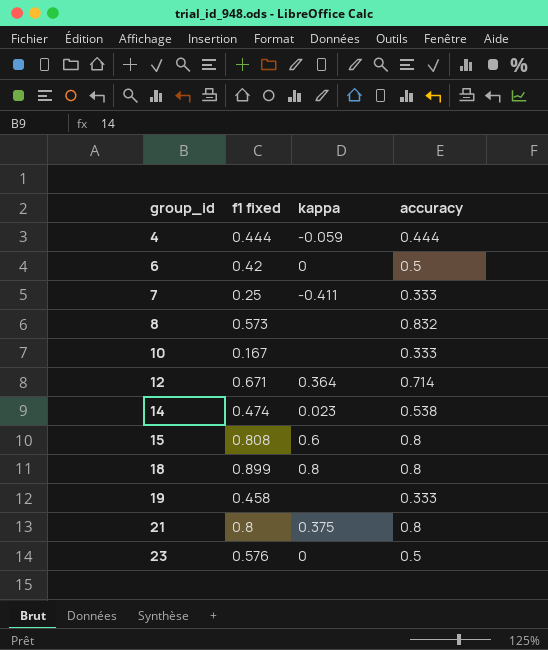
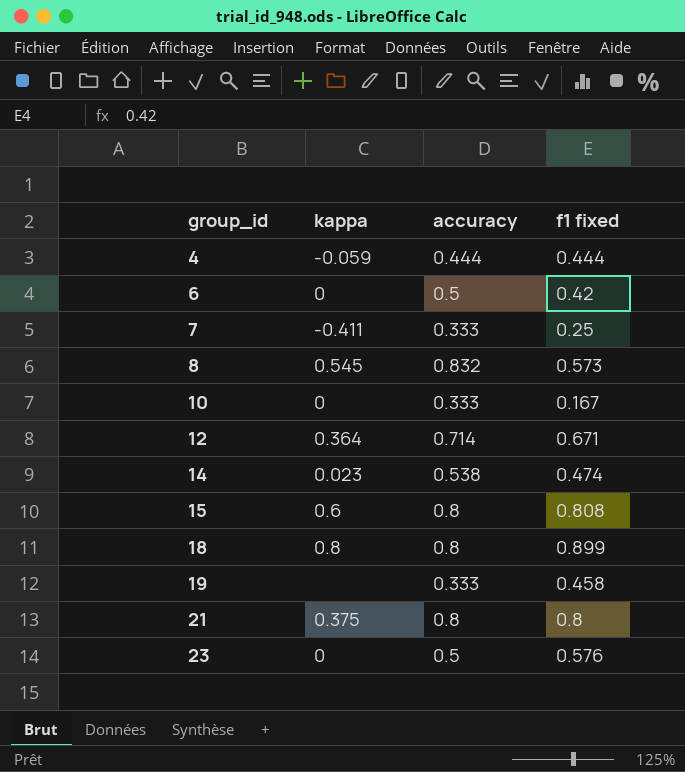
column f1 fixed | position: 2 -> 4
8 | kappa: none -> 0.545
10 | kappa: none -> 0

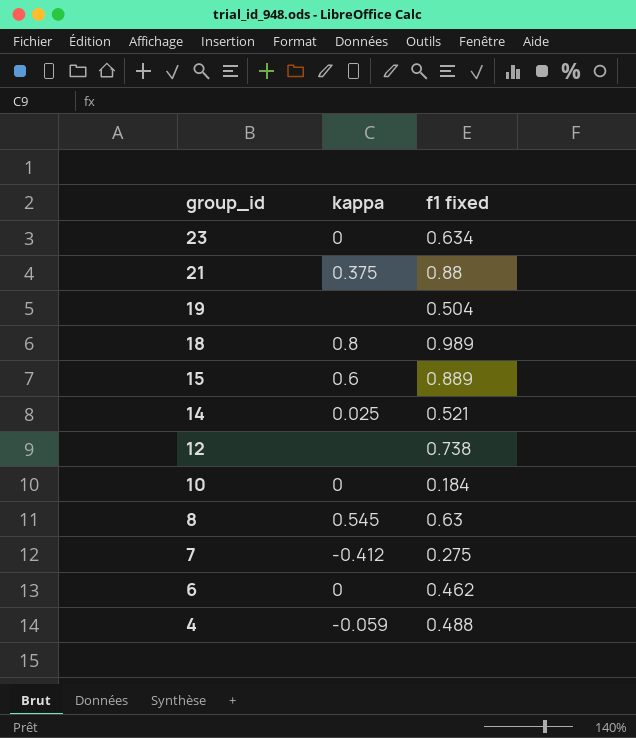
row order: group_id ascending -> group_id descending
column accuracy | position: 3 -> none
23 | f1 fixed: 0.576 -> 0.634
21 | f1 fixed: 0.8 -> 0.88
19 | f1 fixed: 0.458 -> 0.504
18 | f1 fixed: 0.899 -> 0.989
15 | f1 fixed: 0.808 -> 0.889
14 | kappa: 0.023 -> 0.025
14 | f1 fixed: 0.474 -> 0.521
12 | kappa: 0.364 -> none
12 | f1 fixed: 0.671 -> 0.738
10 | f1 fixed: 0.167 -> 0.184
8 | f1 fixed: 0.573 -> 0.63
7 | kappa: -0.411 -> -0.412
7 | f1 fixed: 0.25 -> 0.275
6 | f1 fixed: 0.42 -> 0.462
4 | f1 fixed: 0.444 -> 0.488

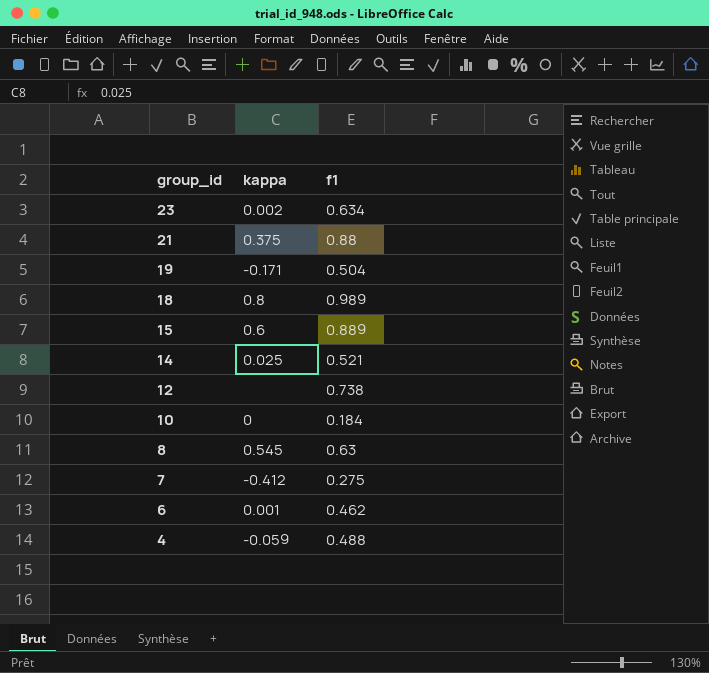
column name: f1 fixed -> f1
23 | kappa: 0 -> 0.002
19 | kappa: none -> -0.171
6 | kappa: 0 -> 0.001

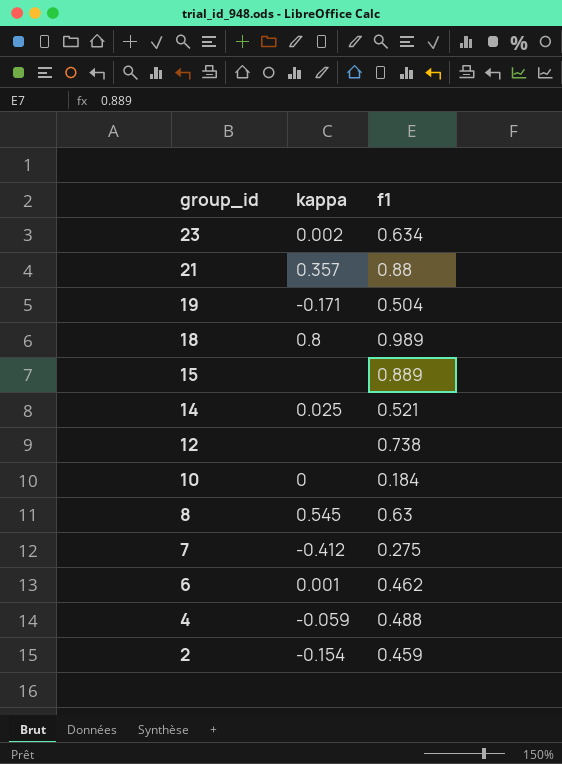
21 | kappa: 0.375 -> 0.357
15 | kappa: 0.6 -> none
row 2: none -> -0.154 | 0.459

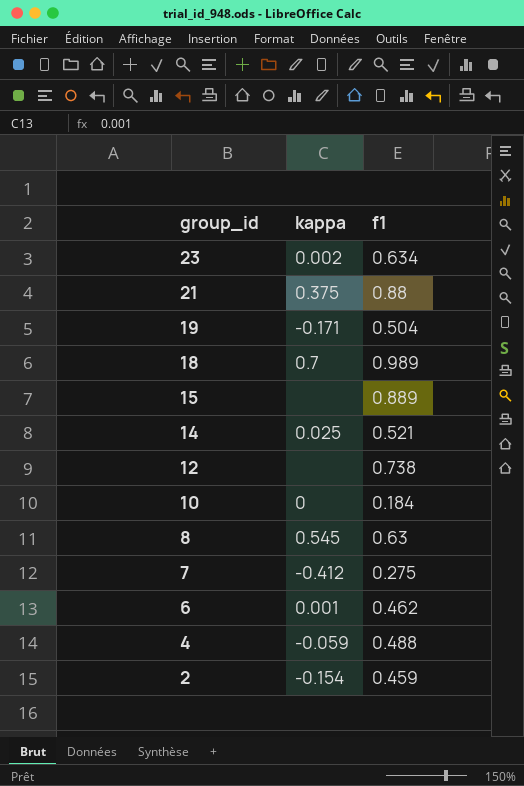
21 | kappa: 0.357 -> 0.375
18 | kappa: 0.8 -> 0.7

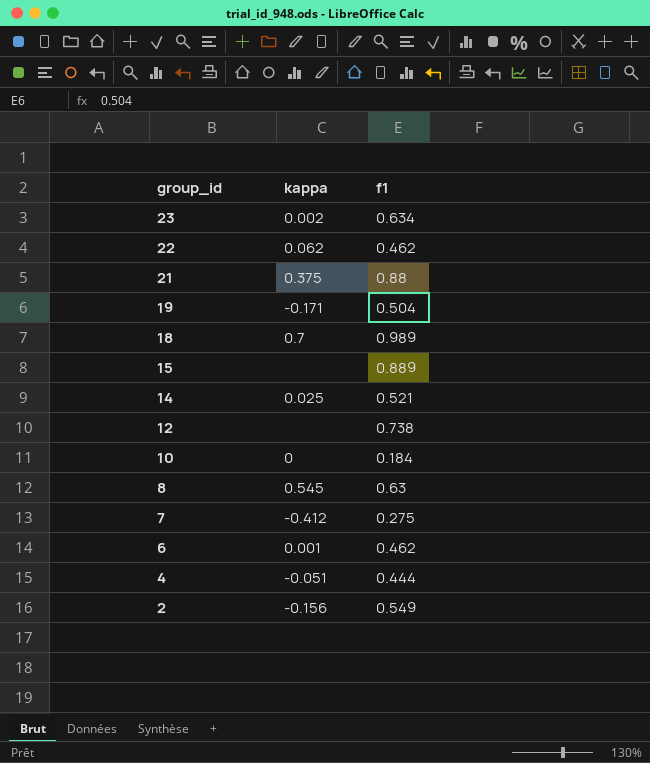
row 22: none -> 0.062 | 0.462
4 | kappa: -0.059 -> -0.051
4 | f1: 0.488 -> 0.444
2 | kappa: -0.154 -> -0.156
2 | f1: 0.459 -> 0.549

